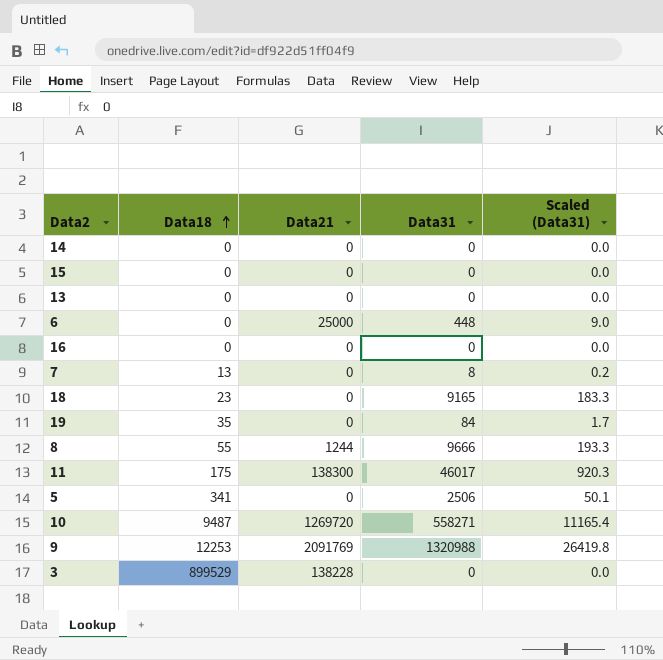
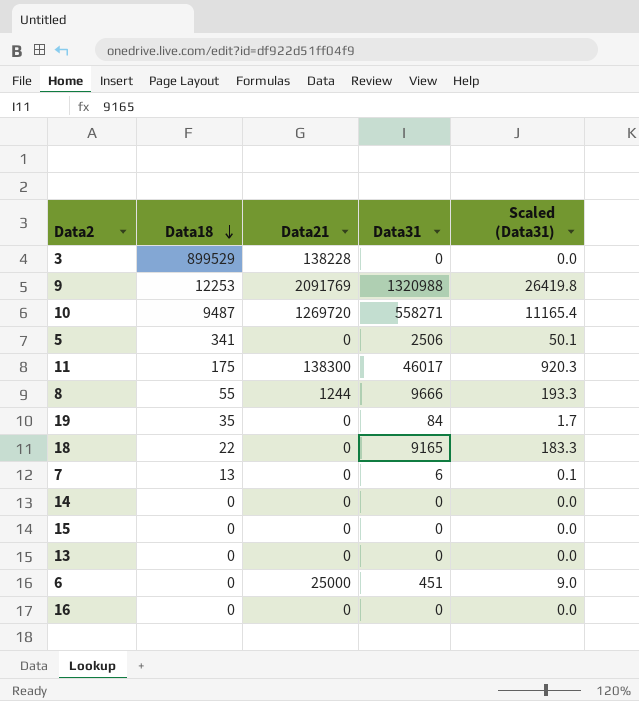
row order: Data18 ascending -> Data18 descending
18 | Data18: 23 -> 22
7 | Data31: 8 -> 6
7 | Scaled (Data31): 0.2 -> 0.1
6 | Data31: 448 -> 451

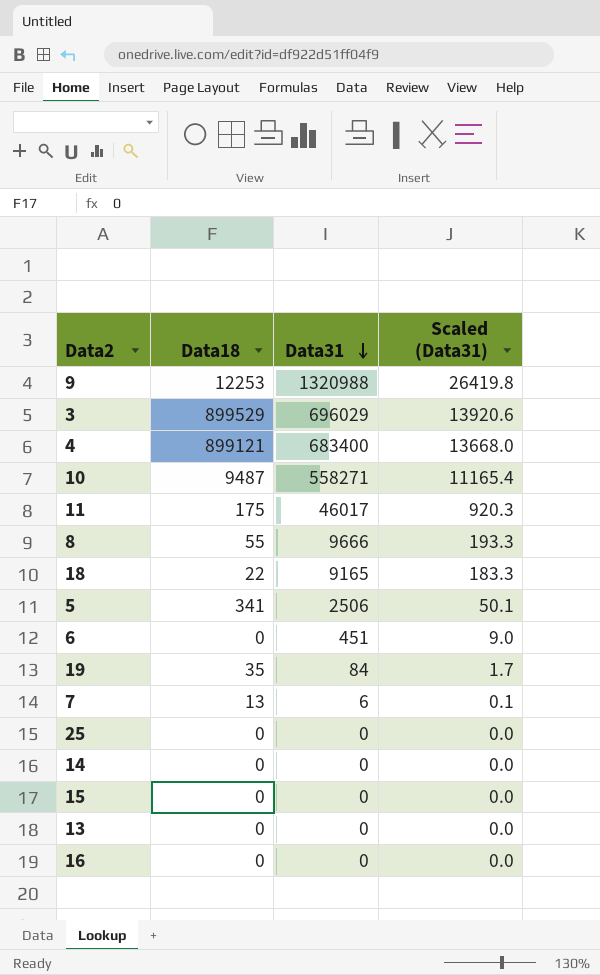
row order: Data18 descending -> Data31 descending
column Data21 | position: 3 -> none
3 | Data31: 0 -> 696029
3 | Scaled (Data31): 0.0 -> 13920.6
row 4: none -> 899121 | 683400 | 13668.0
row 25: none -> 0 | 0 | 0.0

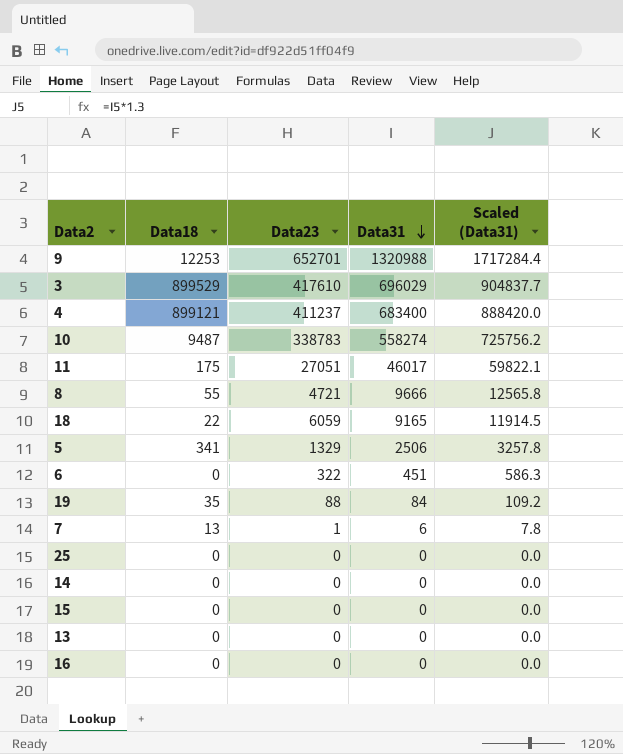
column Data23 | position: none -> 3
column Scaled (Data31) | formula: [Data31] * 0.02 -> [Data31] * 1.3
10 | Data31: 558271 -> 558274

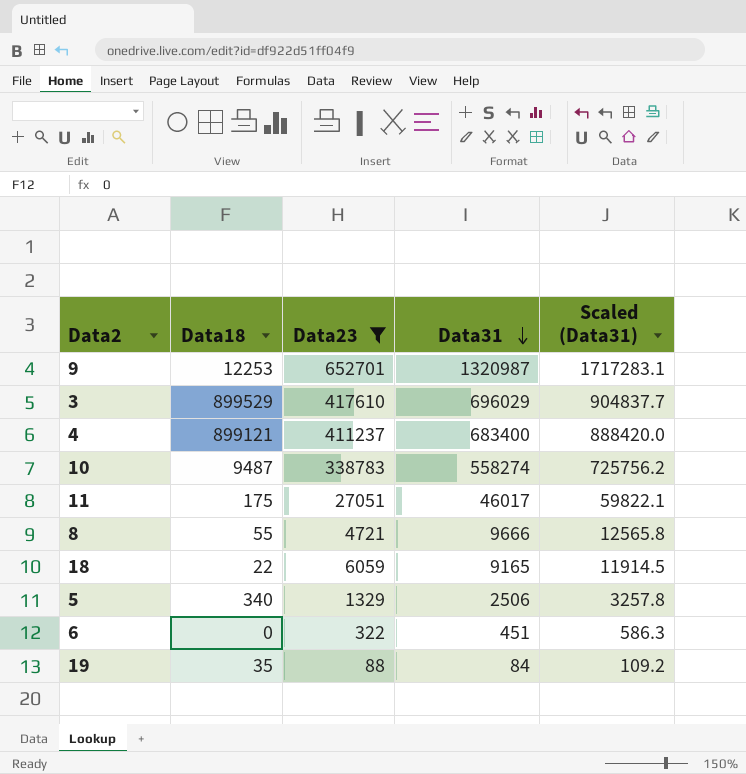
filter: none -> Data23 >= 88
9 | Data31: 1320988 -> 1320987
9 | Scaled (Data31): 1717284.4 -> 1717283.1
5 | Data18: 341 -> 340

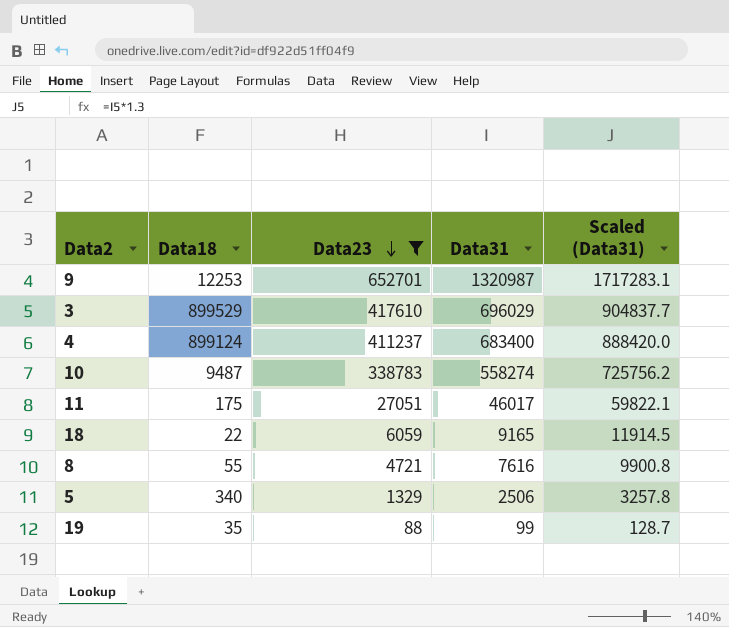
row order: Data31 descending -> Data23 descending
row 6: 0 | 322 | 451 | 586.3 -> none
4 | Data18: 899121 -> 899124
8 | Data31: 9666 -> 7616
8 | Scaled (Data31): 12565.8 -> 9900.8
19 | Data31: 84 -> 99
19 | Scaled (Data31): 109.2 -> 128.7

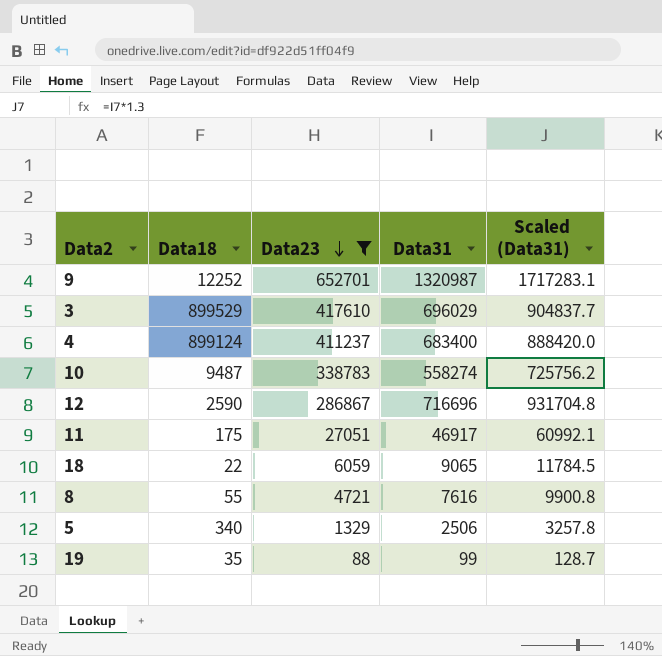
9 | Data18: 12253 -> 12252
row 12: none -> 2590 | 286867 | 716696 | 931704.8
11 | Data31: 46017 -> 46917
11 | Scaled (Data31): 59822.1 -> 60992.1
18 | Data31: 9165 -> 9065
18 | Scaled (Data31): 11914.5 -> 11784.5

